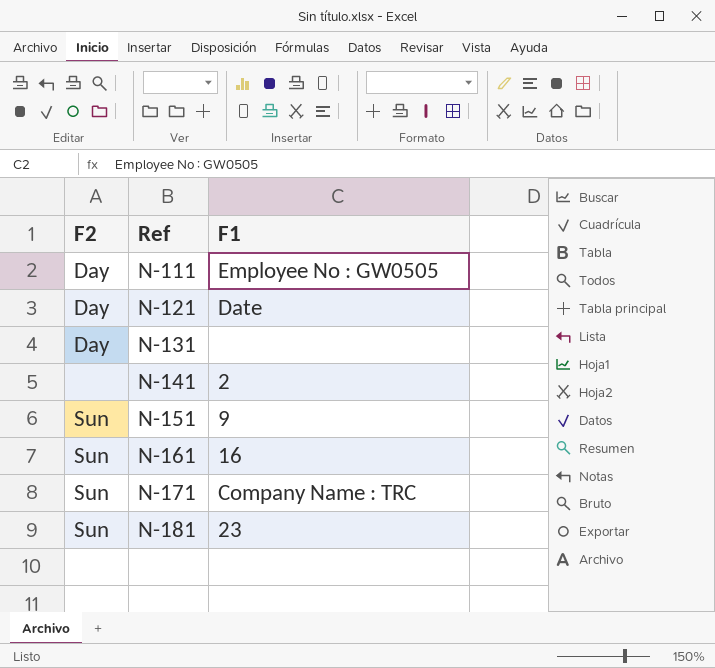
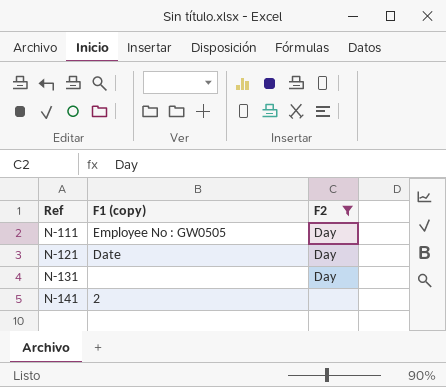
filter: none -> F2 != Sun
column name: F1 -> F1 (copy)
column F2 | position: 1 -> 3

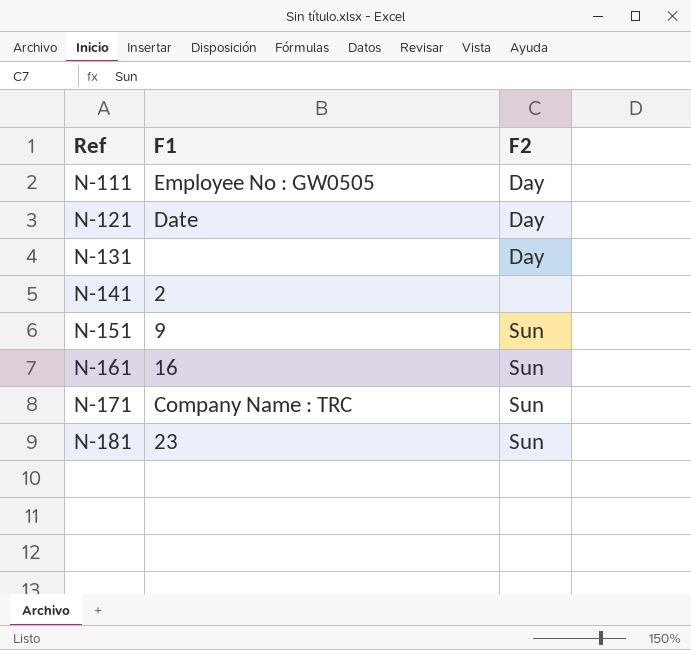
filter: F2 != Sun -> none
column name: F1 (copy) -> F1

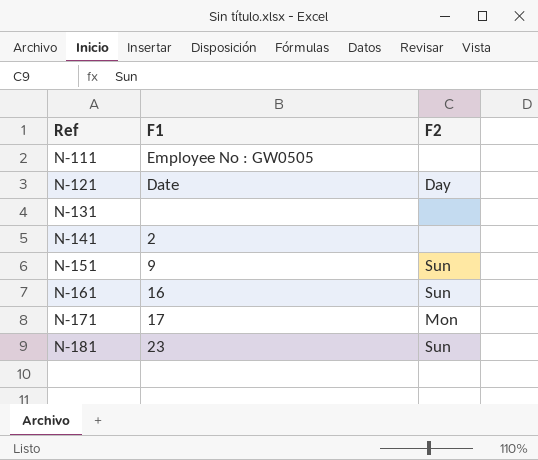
N-111 | F2: Day -> none
N-131 | F2: Day -> none
N-171 | F1: Company Name : TRC -> 17
N-171 | F2: Sun -> Mon

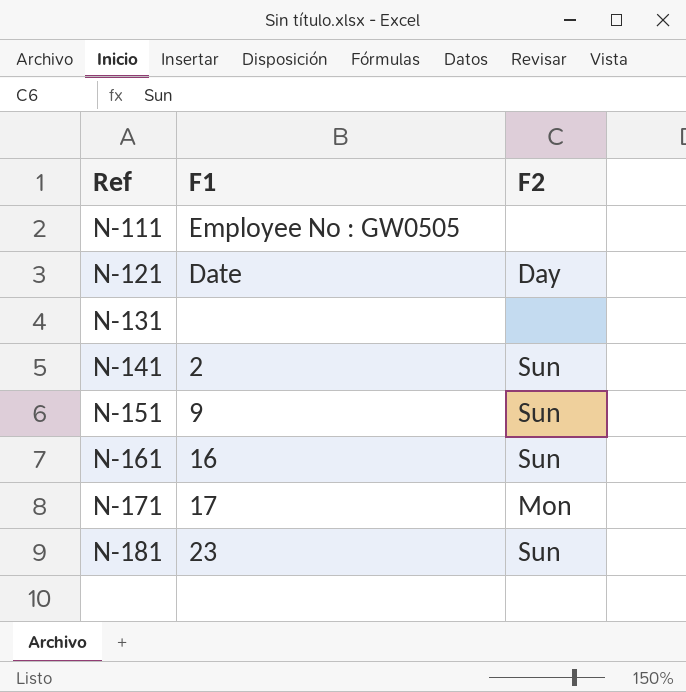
N-141 | F2: none -> Sun

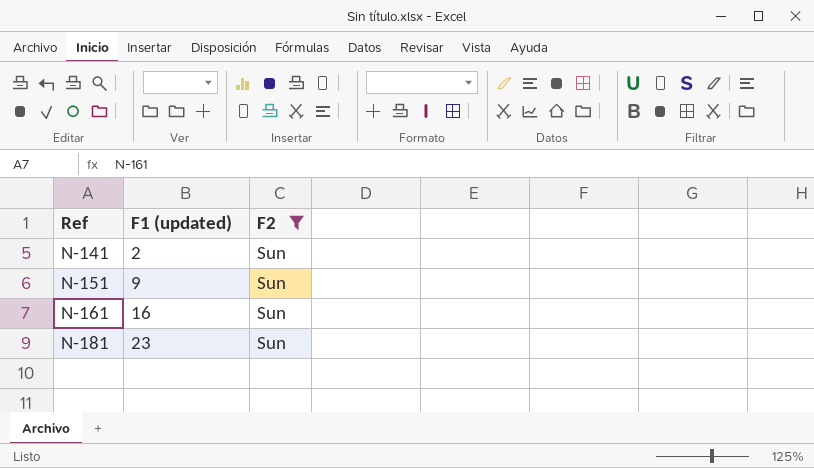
filter: none -> F2 = Sun
column name: F1 -> F1 (updated)

